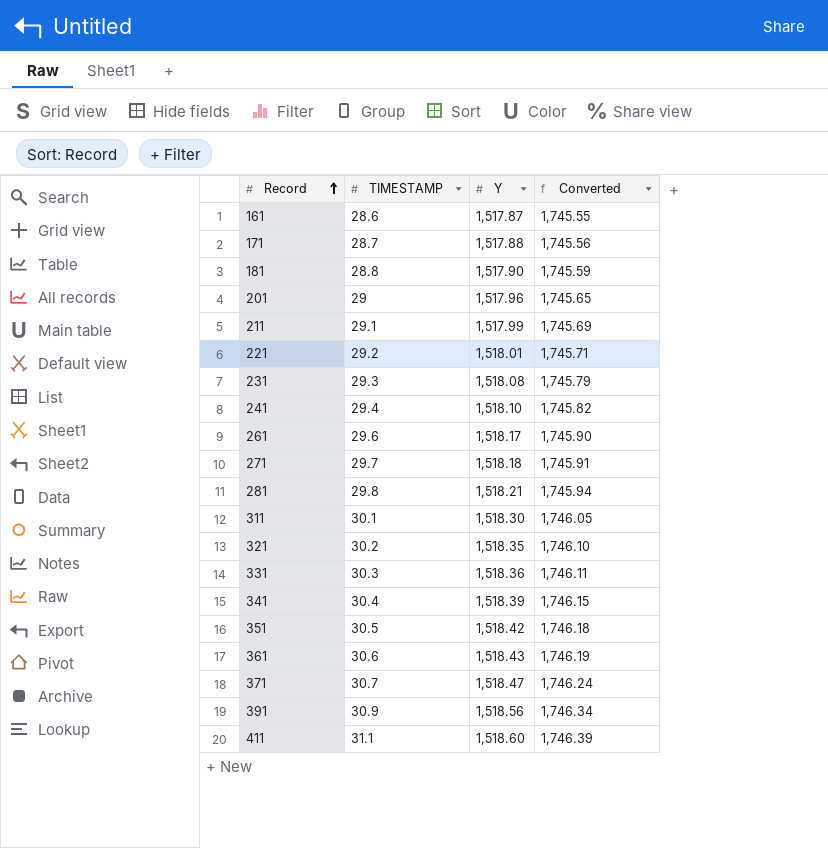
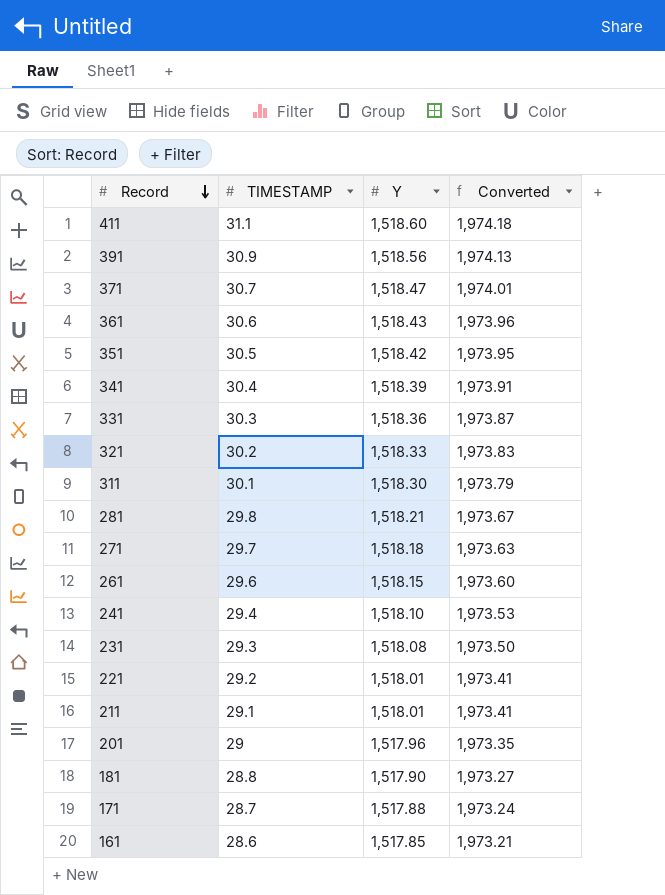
row order: Record ascending -> Record descending
column Converted | formula: [Y] * 1.15 -> [Y] * 1.3
321 | Y: 1,518.35 -> 1,518.33
261 | Y: 1,518.17 -> 1,518.15
211 | Y: 1,517.99 -> 1,518.01
161 | Y: 1,517.87 -> 1,517.85

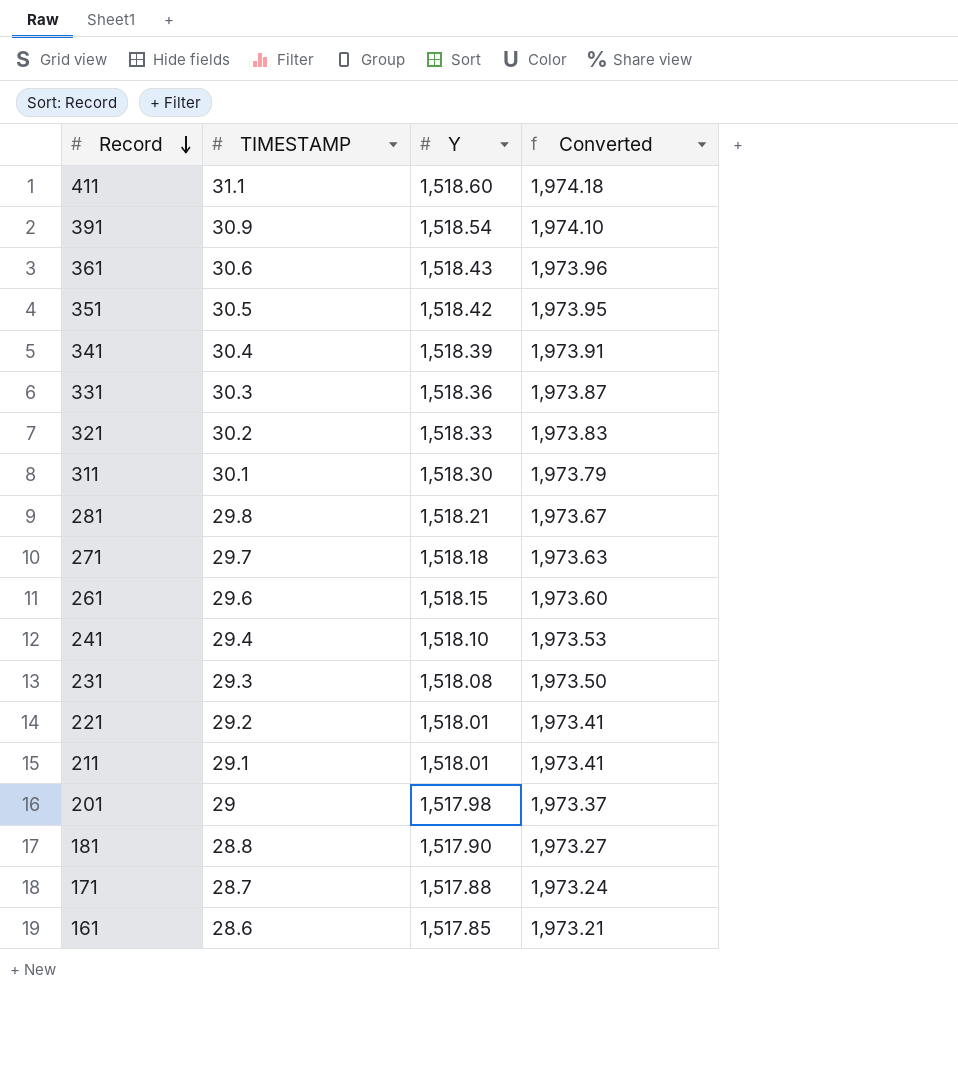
row 371: 30.7 | 1,518.47 | 1,974.01 -> none
391 | Y: 1,518.56 -> 1,518.54
391 | Converted: 1,974.13 -> 1,974.10
201 | Y: 1,517.96 -> 1,517.98
201 | Converted: 1,973.35 -> 1,973.37

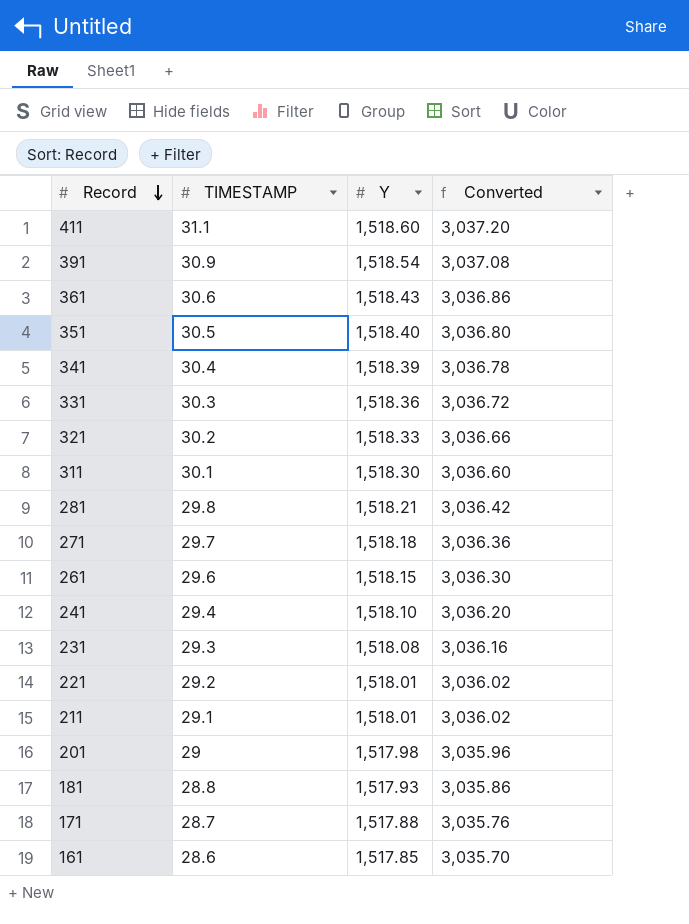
column Converted | formula: [Y] * 1.3 -> [Y] * 2
351 | Y: 1,518.42 -> 1,518.40
181 | Y: 1,517.90 -> 1,517.93

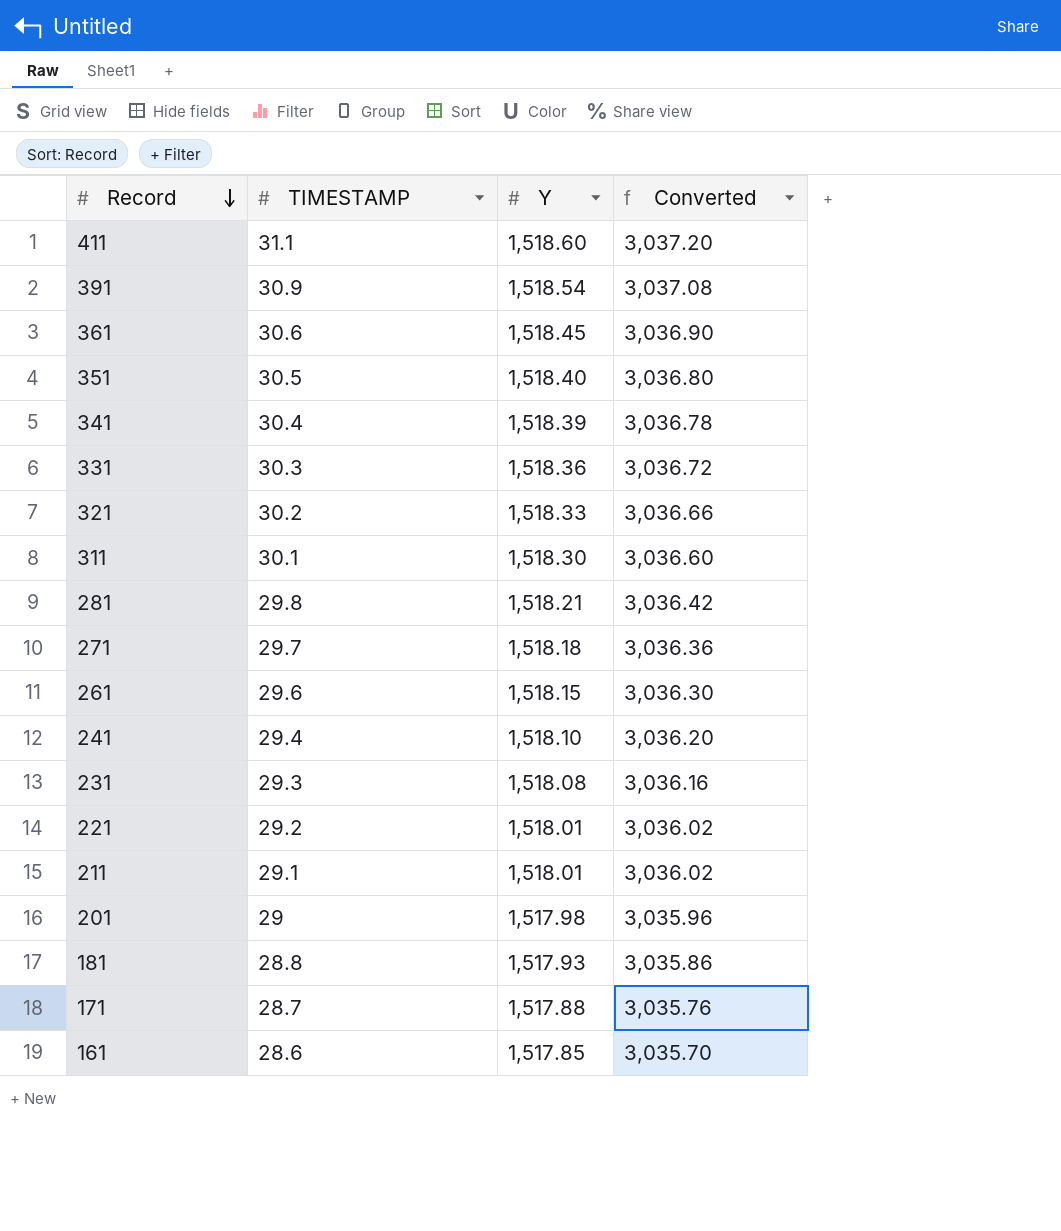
361 | Y: 1,518.43 -> 1,518.45
361 | Converted: 3,036.86 -> 3,036.90

